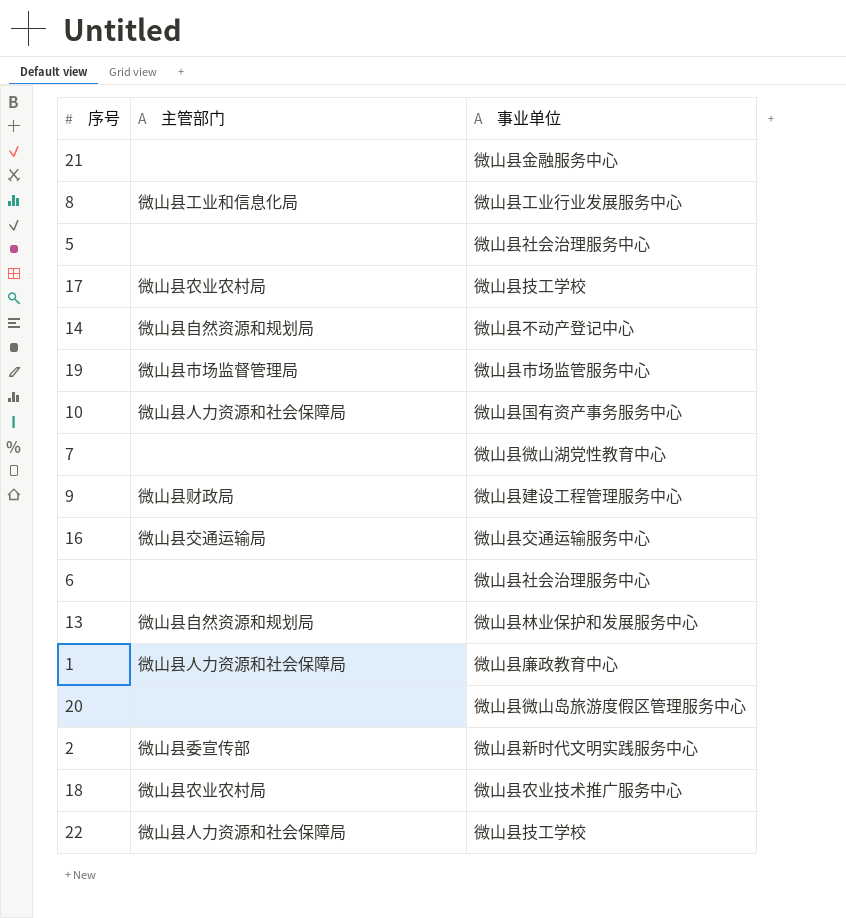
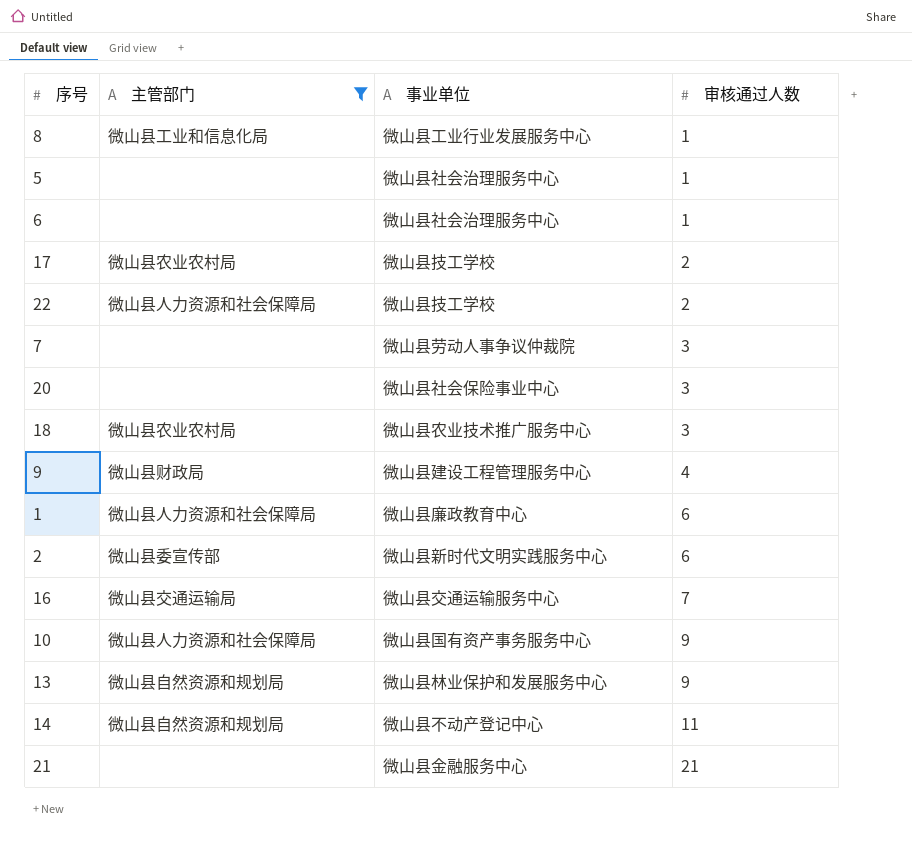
filter: none -> 主管部门 != 微山县市场监督管理局
row order: none -> 审核通过人数 ascending
column 审核通过人数 | position: none -> 4
7 | 事业单位: 微山县微山湖党性教育中心 -> 微山县劳动人事争议仲裁院
20 | 事业单位: 微山县微山岛旅游度假区管理服务中心 -> 微山县社会保险事业中心

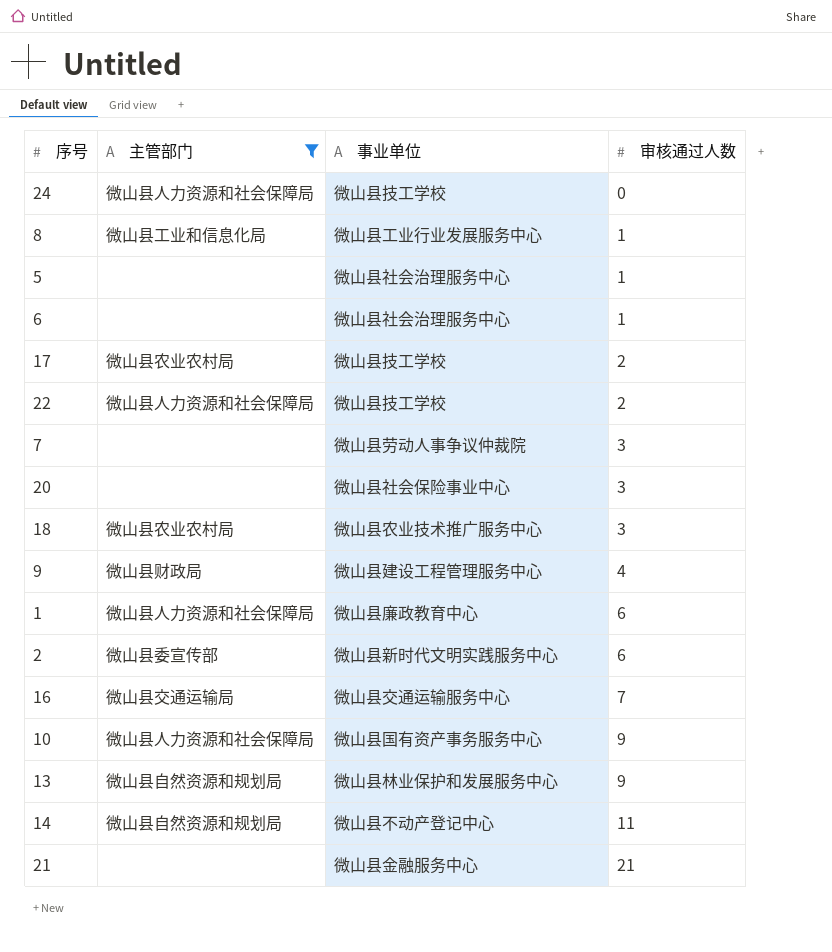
row 24: none -> 微山县人力资源和社会保障局 | 微山县技工学校 | 0

